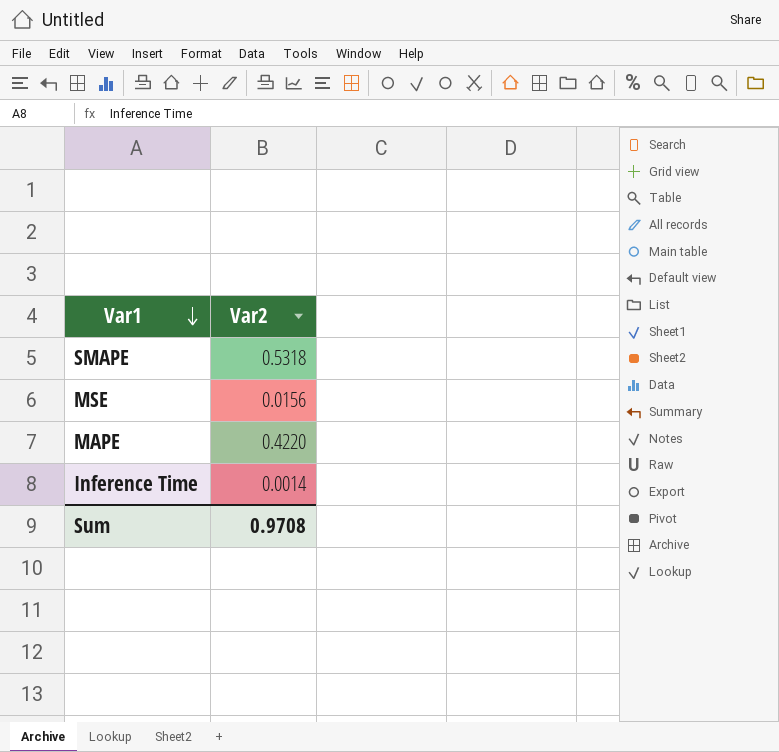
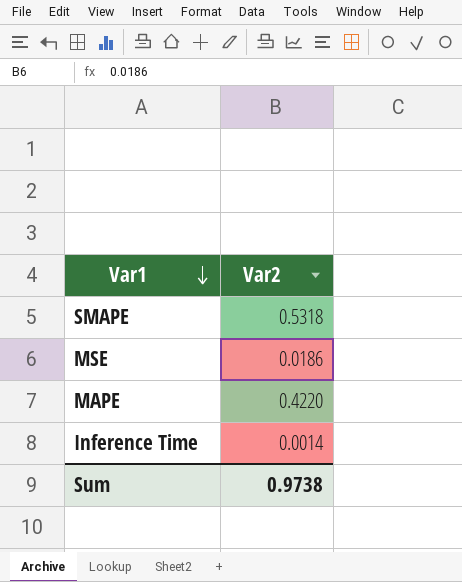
MSE | Var2: 0.0156 -> 0.0186
Sum | Var2: 0.9708 -> 0.9738

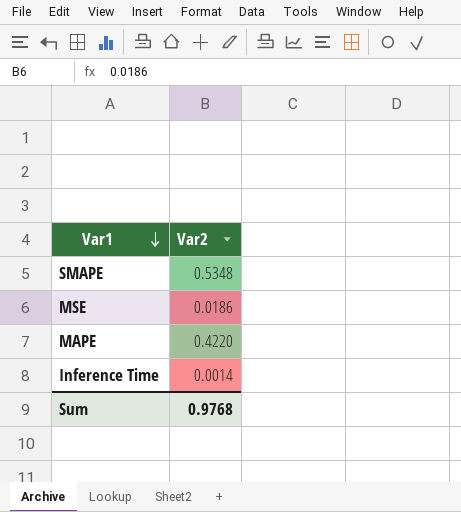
SMAPE | Var2: 0.5318 -> 0.5348
Sum | Var2: 0.9738 -> 0.9768

